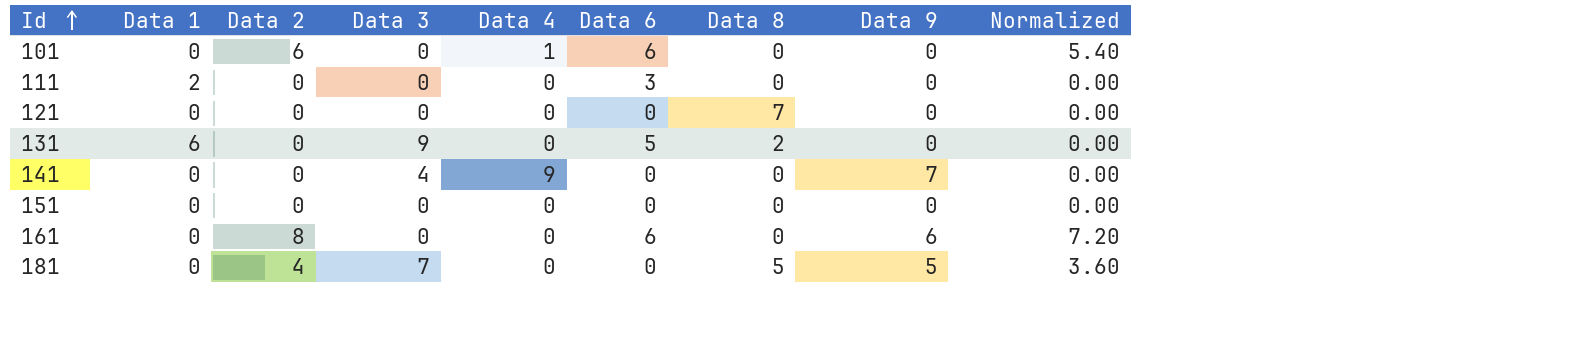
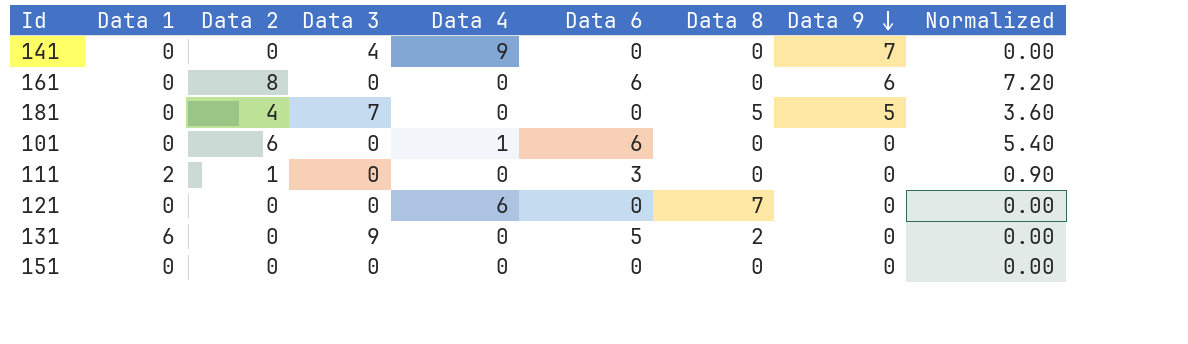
row order: Id ascending -> Data 9 descending
111 | Data 2: 0 -> 1
111 | Normalized: 0.00 -> 0.90
121 | Data 4: 0 -> 6

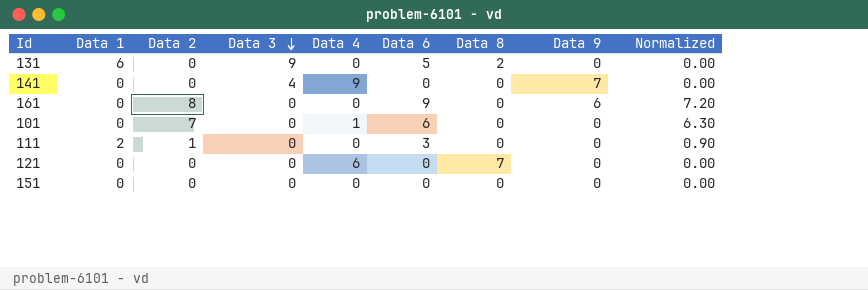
row order: Data 9 descending -> Data 3 descending
row 181: 0 | 4 | 7 | 0 | 0 | 5 | 5 | 3.60 -> none
161 | Data 6: 6 -> 9
101 | Data 2: 6 -> 7
101 | Normalized: 5.40 -> 6.30

